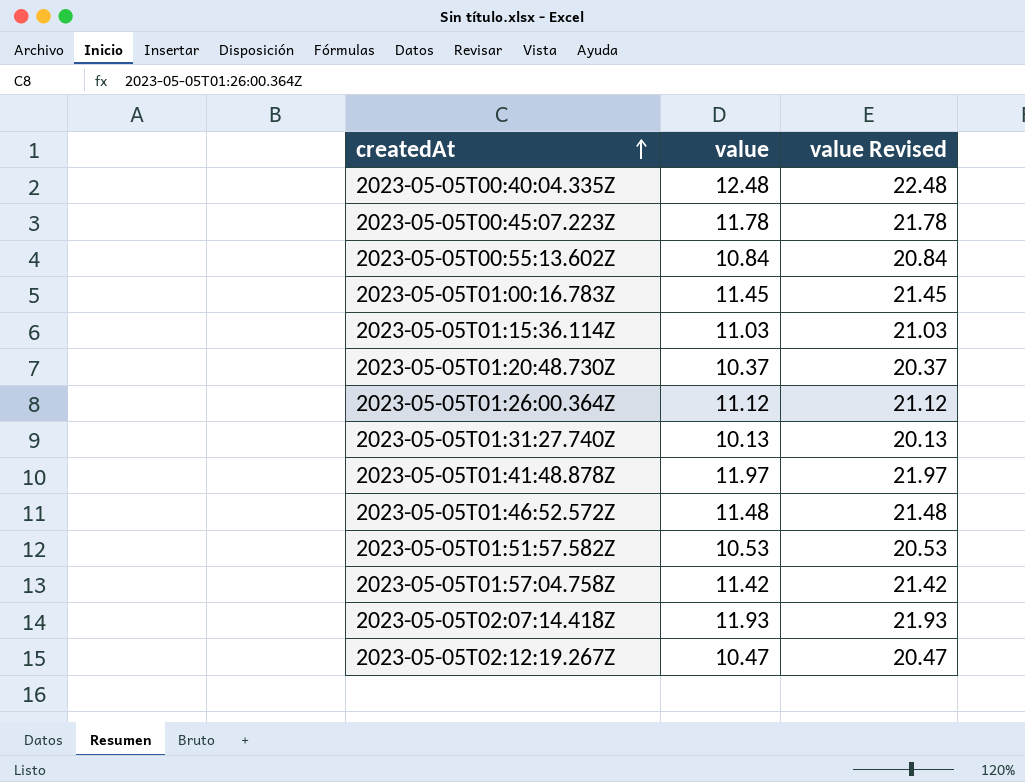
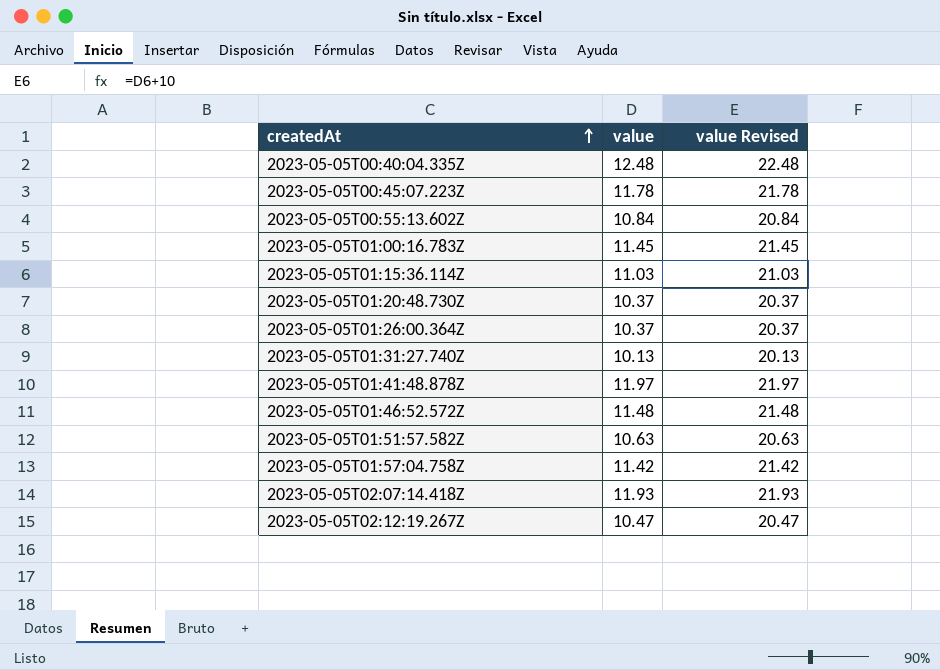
2023-05-05T01:26:00.364Z | value: 11.12 -> 10.37
2023-05-05T01:26:00.364Z | value Revised: 21.12 -> 20.37
2023-05-05T01:51:57.582Z | value: 10.53 -> 10.63
2023-05-05T01:51:57.582Z | value Revised: 20.53 -> 20.63

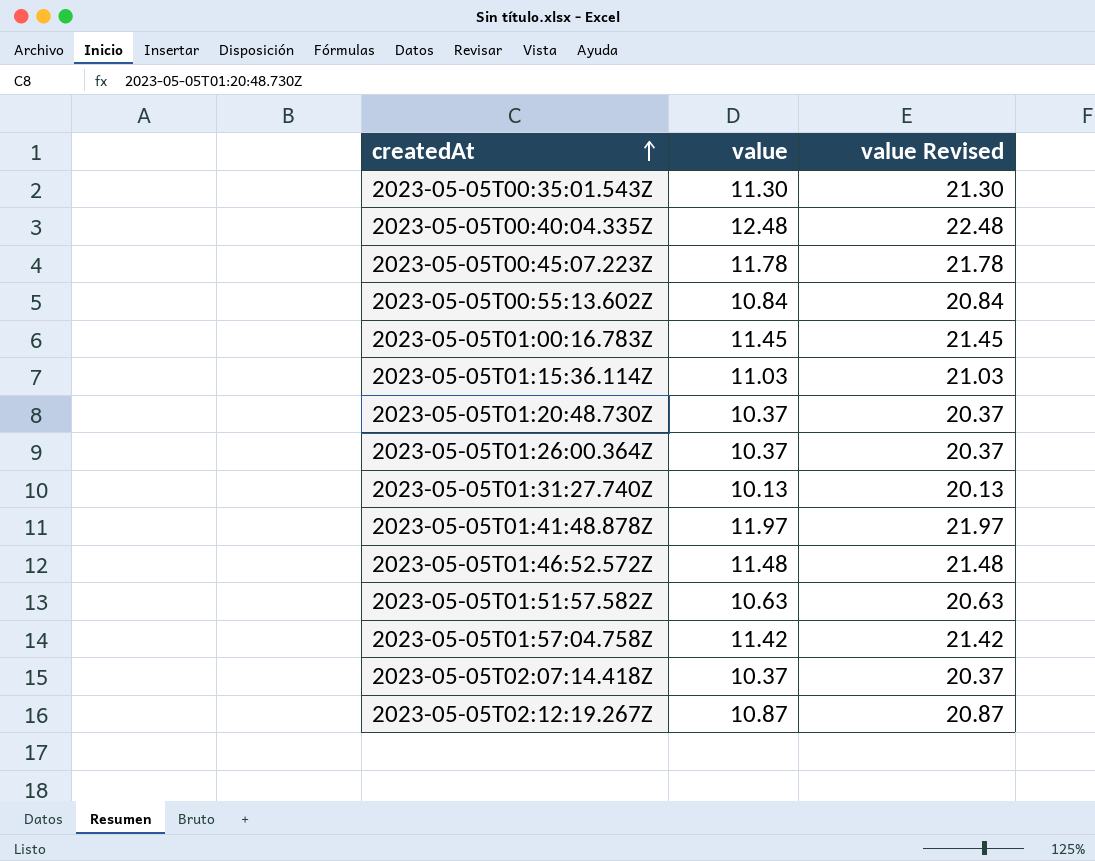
row 2023-05-05T00:35:01.543Z: none -> 11.30 | 21.30
2023-05-05T02:07:14.418Z | value: 11.93 -> 10.37
2023-05-05T02:07:14.418Z | value Revised: 21.93 -> 20.37
2023-05-05T02:12:19.267Z | value: 10.47 -> 10.87
2023-05-05T02:12:19.267Z | value Revised: 20.47 -> 20.87

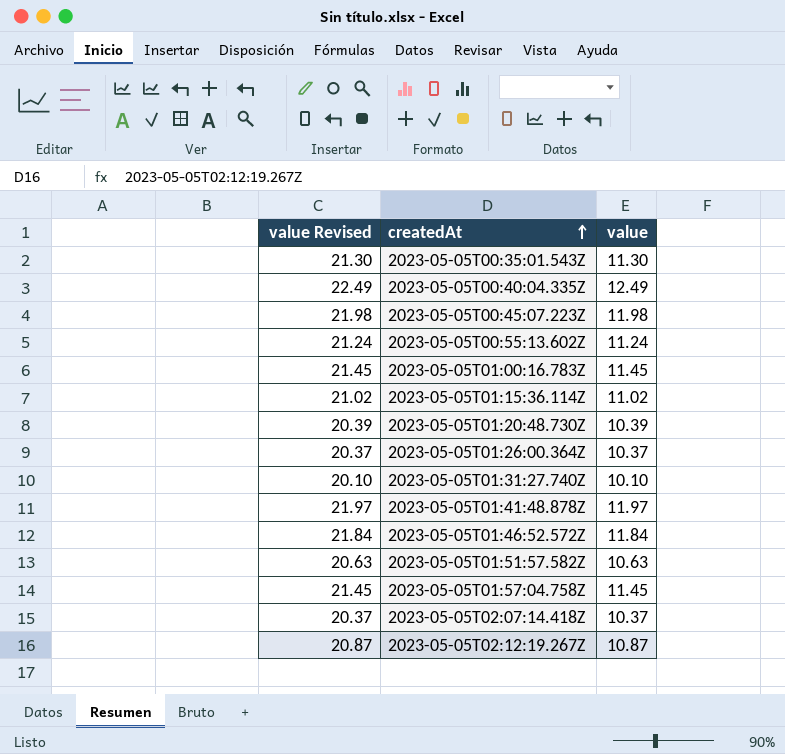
column value Revised | position: 3 -> 1
2023-05-05T00:40:04.335Z | value Revised: 22.48 -> 22.49
2023-05-05T00:40:04.335Z | value: 12.48 -> 12.49
2023-05-05T00:45:07.223Z | value Revised: 21.78 -> 21.98
2023-05-05T00:45:07.223Z | value: 11.78 -> 11.98
2023-05-05T00:55:13.602Z | value Revised: 20.84 -> 21.24
2023-05-05T00:55:13.602Z | value: 10.84 -> 11.24
2023-05-05T01:15:36.114Z | value Revised: 21.03 -> 21.02
2023-05-05T01:15:36.114Z | value: 11.03 -> 11.02
2023-05-05T01:20:48.730Z | value Revised: 20.37 -> 20.39
2023-05-05T01:20:48.730Z | value: 10.37 -> 10.39
2023-05-05T01:31:27.740Z | value Revised: 20.13 -> 20.10
2023-05-05T01:31:27.740Z | value: 10.13 -> 10.10
2023-05-05T01:46:52.572Z | value Revised: 21.48 -> 21.84
2023-05-05T01:46:52.572Z | value: 11.48 -> 11.84
2023-05-05T01:57:04.758Z | value Revised: 21.42 -> 21.45
2023-05-05T01:57:04.758Z | value: 11.42 -> 11.45

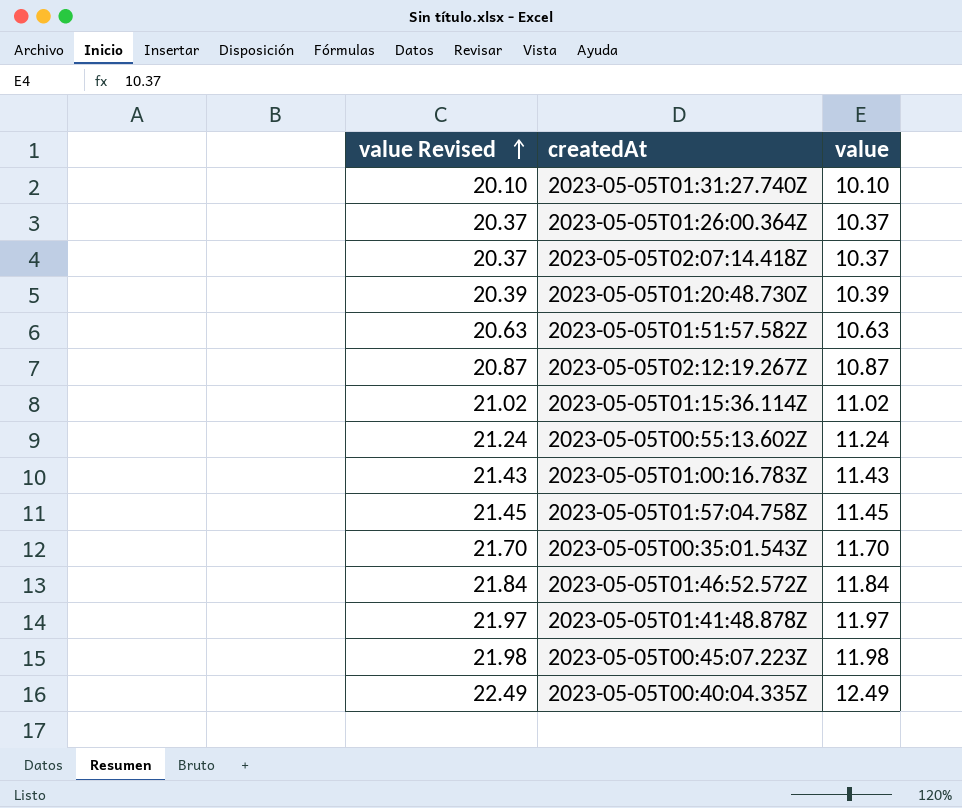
row order: createdAt ascending -> value Revised ascending
2023-05-05T01:00:16.783Z | value Revised: 21.45 -> 21.43
2023-05-05T01:00:16.783Z | value: 11.45 -> 11.43
2023-05-05T00:35:01.543Z | value Revised: 21.30 -> 21.70
2023-05-05T00:35:01.543Z | value: 11.30 -> 11.70

